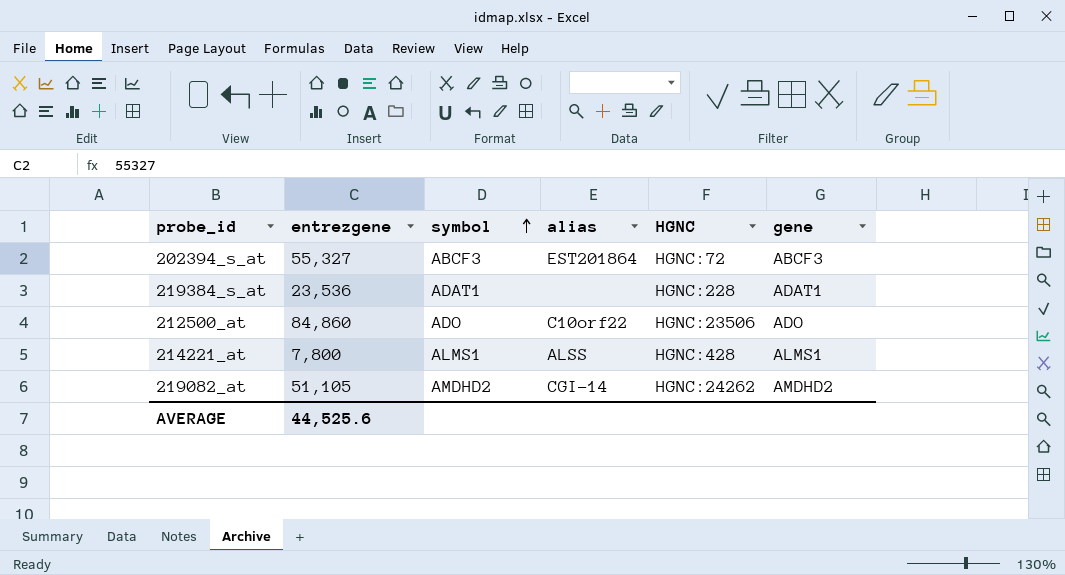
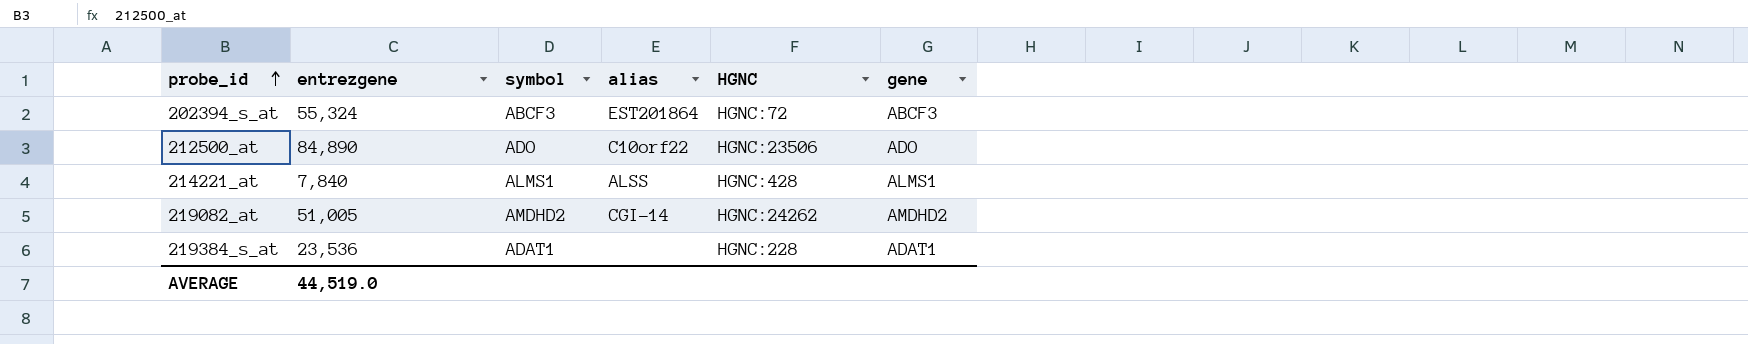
row order: symbol ascending -> probe_id ascending
202394_s_at | entrezgene: 55,327 -> 55,324
212500_at | entrezgene: 84,860 -> 84,890
214221_at | entrezgene: 7,800 -> 7,840
219082_at | entrezgene: 51,105 -> 51,005
AVERAGE | entrezgene: 44,525.6 -> 44,519.0

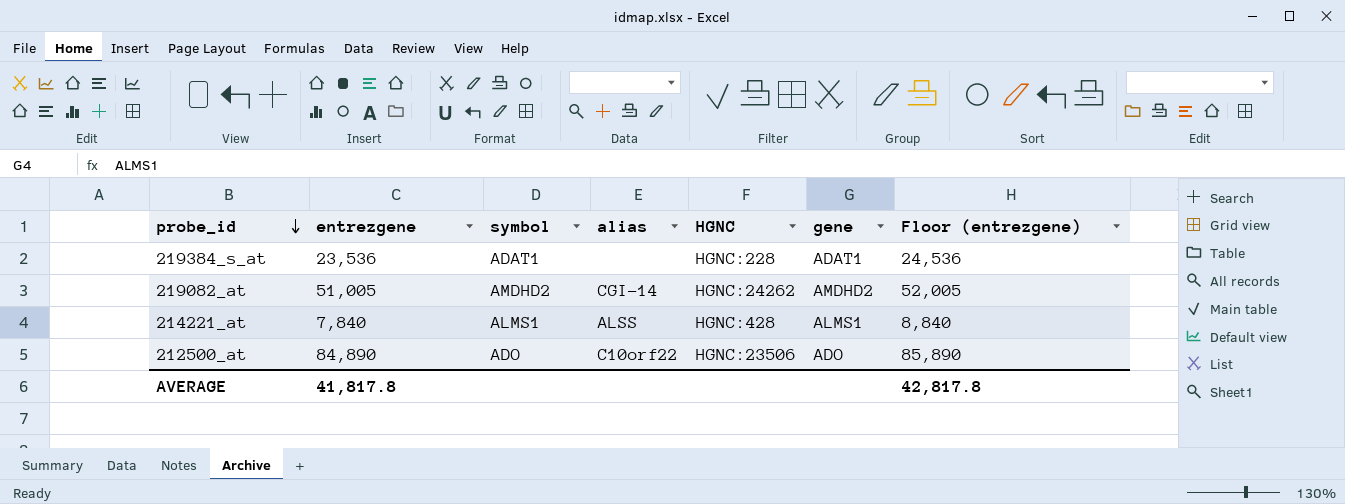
row order: probe_id ascending -> probe_id descending
column Floor (entrezgene) | formula: none -> [entrezgene] + 1000
row 202394_s_at: 55,324 | ABCF3 | EST201864 | HGNC:72 | ABCF3 -> none
AVERAGE | entrezgene: 44,519.0 -> 41,817.8

